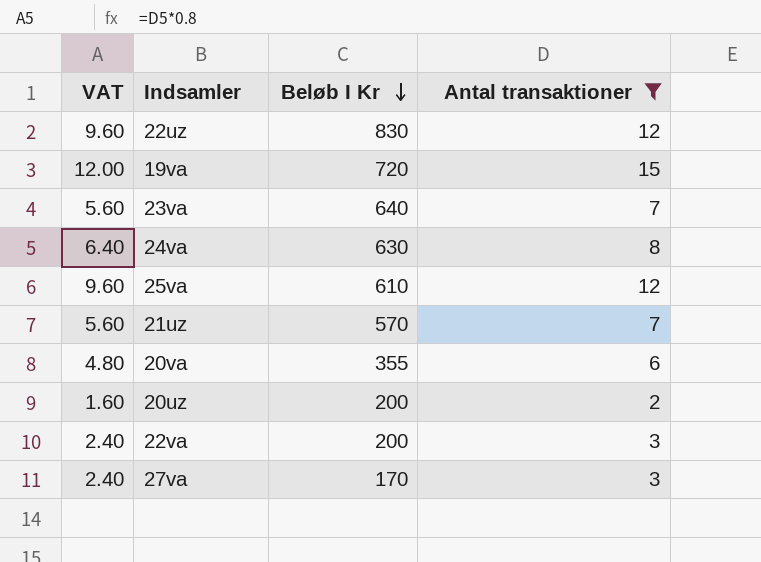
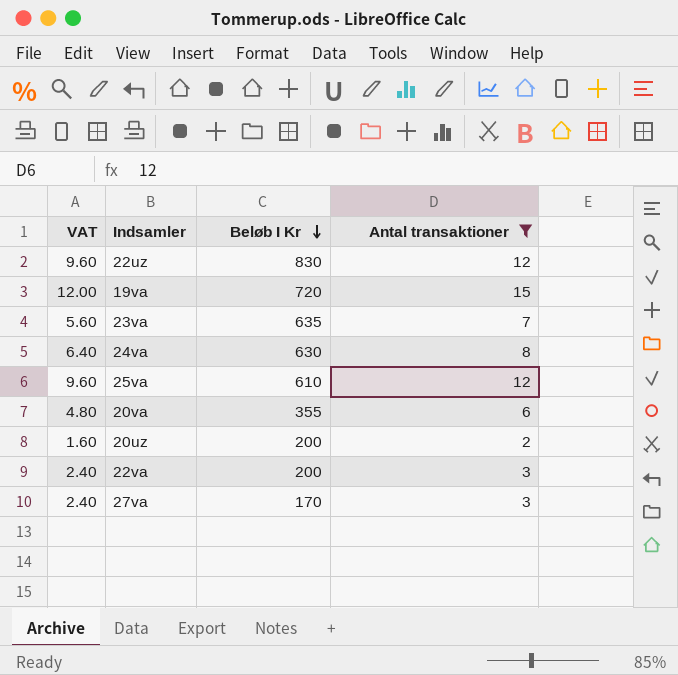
row 21uz: 5.60 | 570 | 7 -> none
23va | Beløb I Kr: 640 -> 635

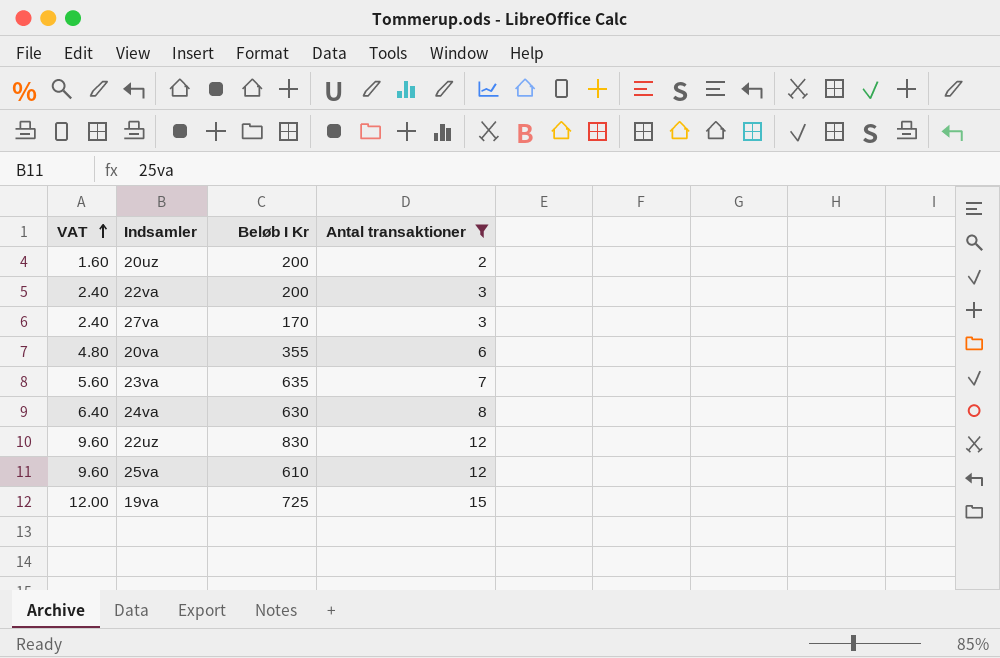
row order: Beløb I Kr descending -> VAT ascending
19va | Beløb I Kr: 720 -> 725

